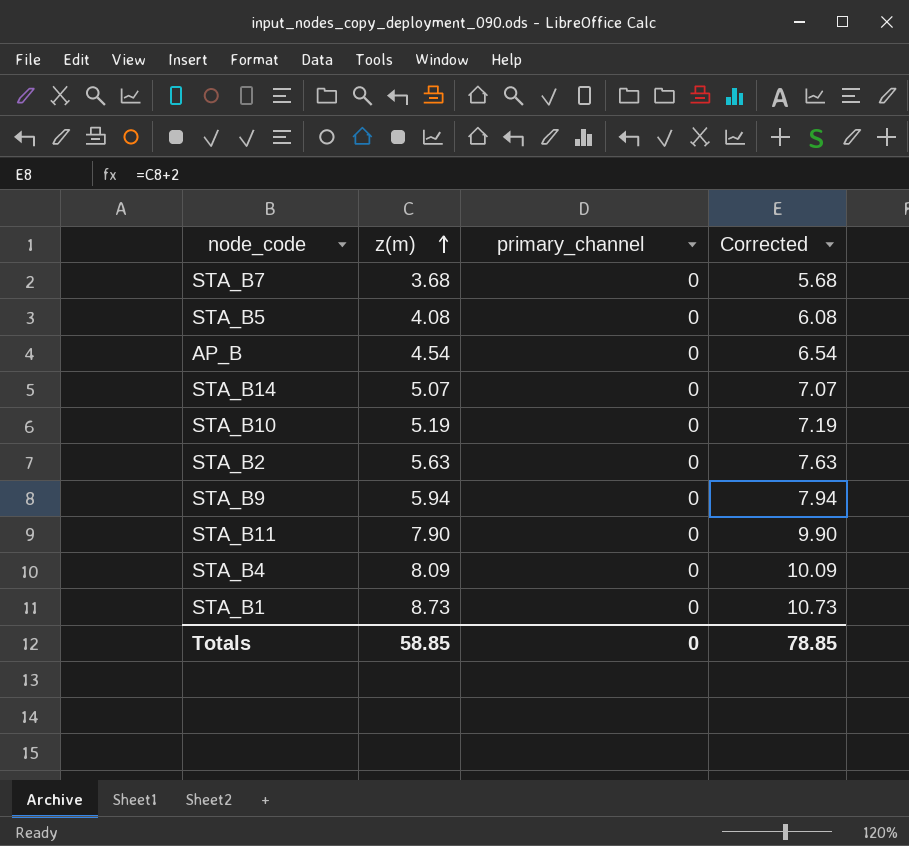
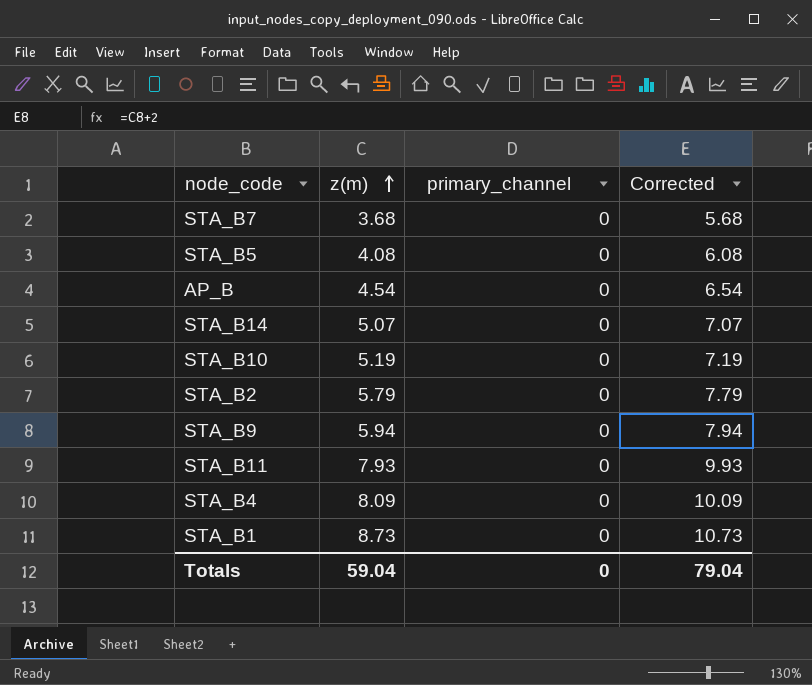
STA_B2 | z(m): 5.63 -> 5.79
STA_B2 | Corrected: 7.63 -> 7.79
STA_B11 | z(m): 7.90 -> 7.93
STA_B11 | Corrected: 9.90 -> 9.93
Totals | z(m): 58.85 -> 59.04
Totals | Corrected: 78.85 -> 79.04

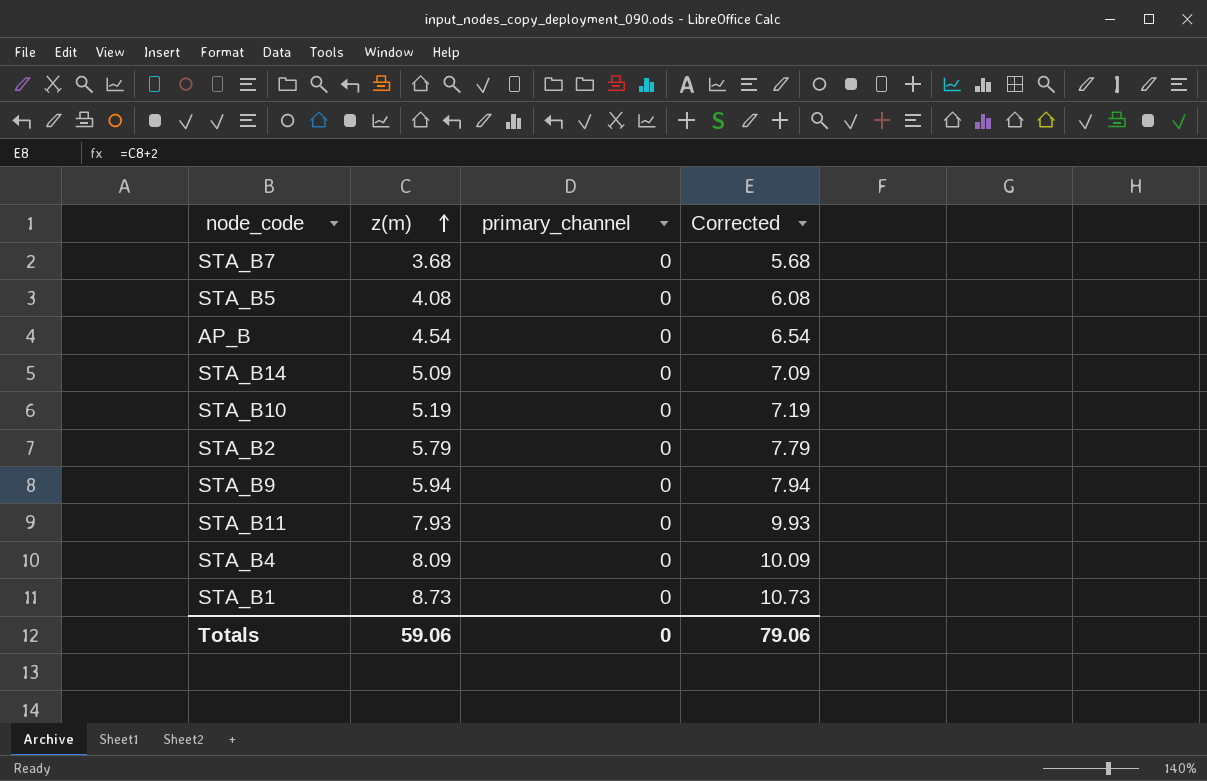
STA_B14 | z(m): 5.07 -> 5.09
STA_B14 | Corrected: 7.07 -> 7.09
Totals | z(m): 59.04 -> 59.06
Totals | Corrected: 79.04 -> 79.06

